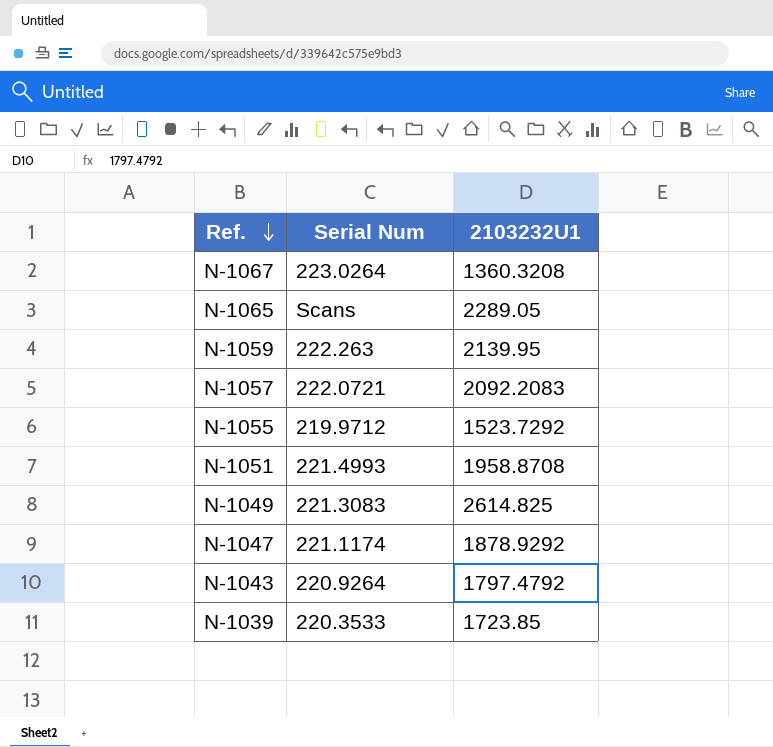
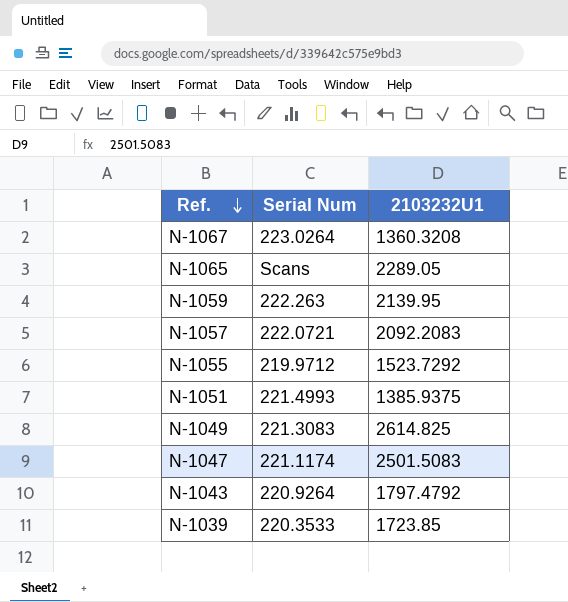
N-1051 | 2103232U1: 1958.8708 -> 1385.9375
N-1047 | 2103232U1: 1878.9292 -> 2501.5083

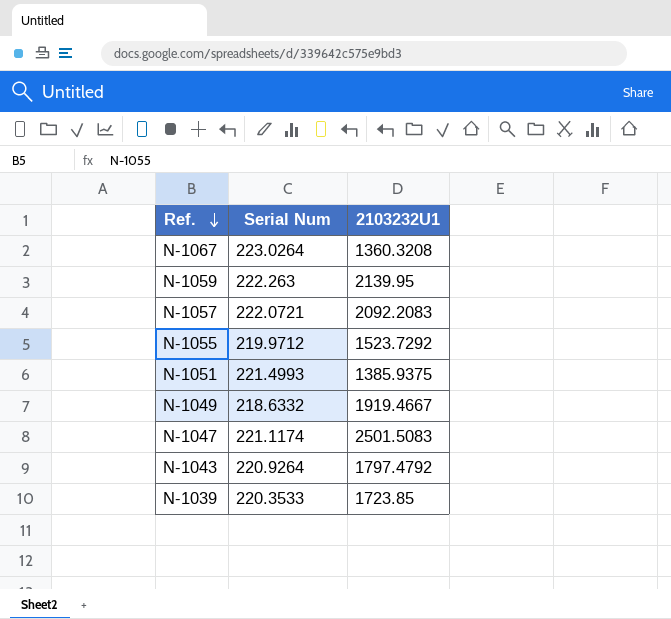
row N-1065: Scans | 2289.05 -> none
N-1049 | Serial Num: 221.3083 -> 218.6332
N-1049 | 2103232U1: 2614.825 -> 1919.4667

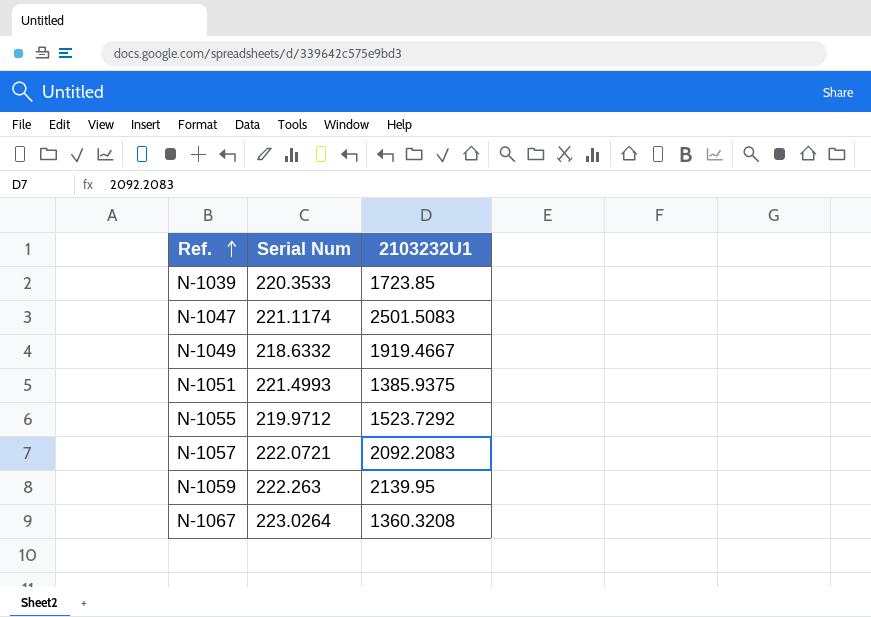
row order: Ref. descending -> Ref. ascending
row N-1043: 220.9264 | 1797.4792 -> none

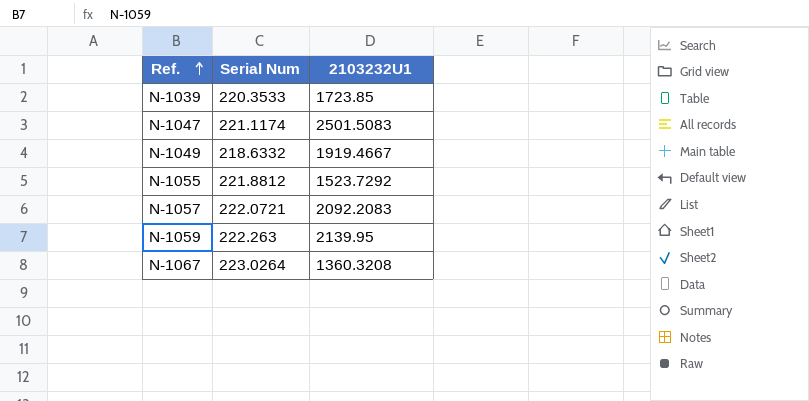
row N-1051: 221.4993 | 1385.9375 -> none
N-1055 | Serial Num: 219.9712 -> 221.8812

